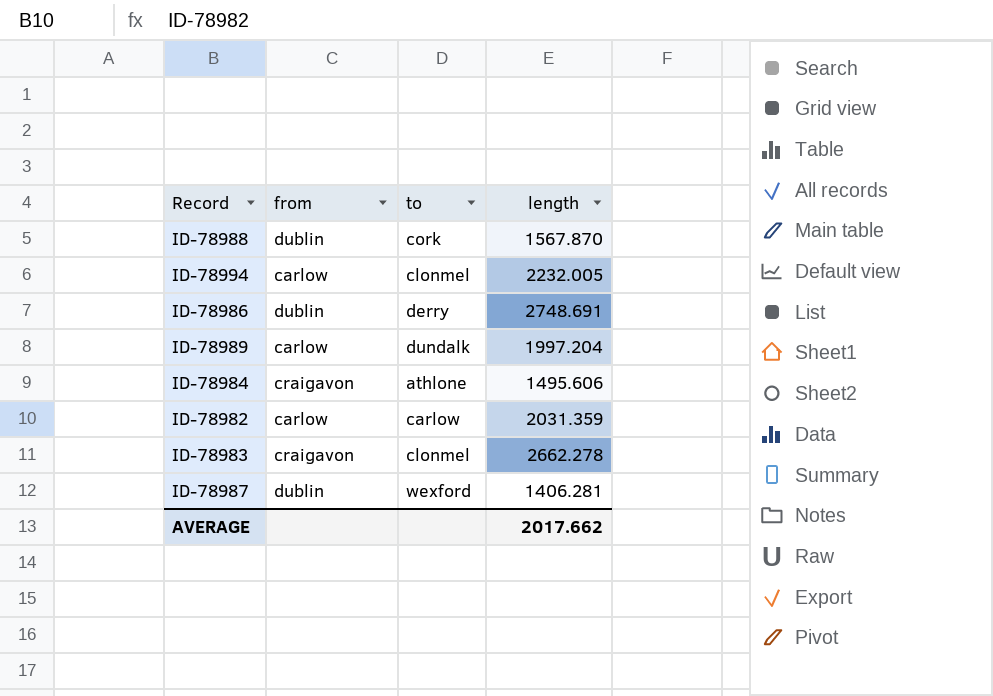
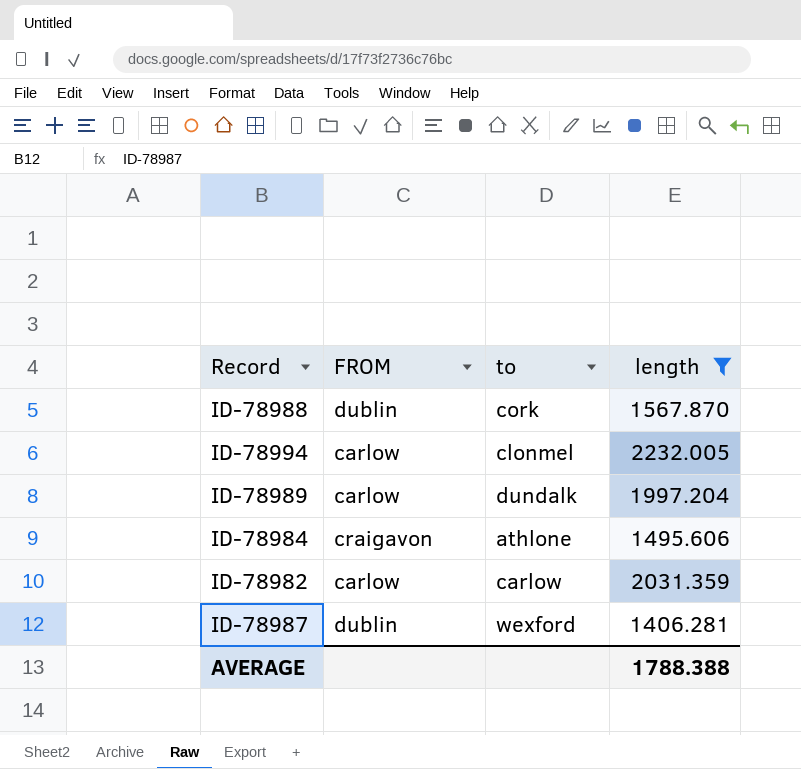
filter: none -> length <= 2232.005
column name: from -> FROM
AVERAGE | length: 2017.662 -> 1788.388

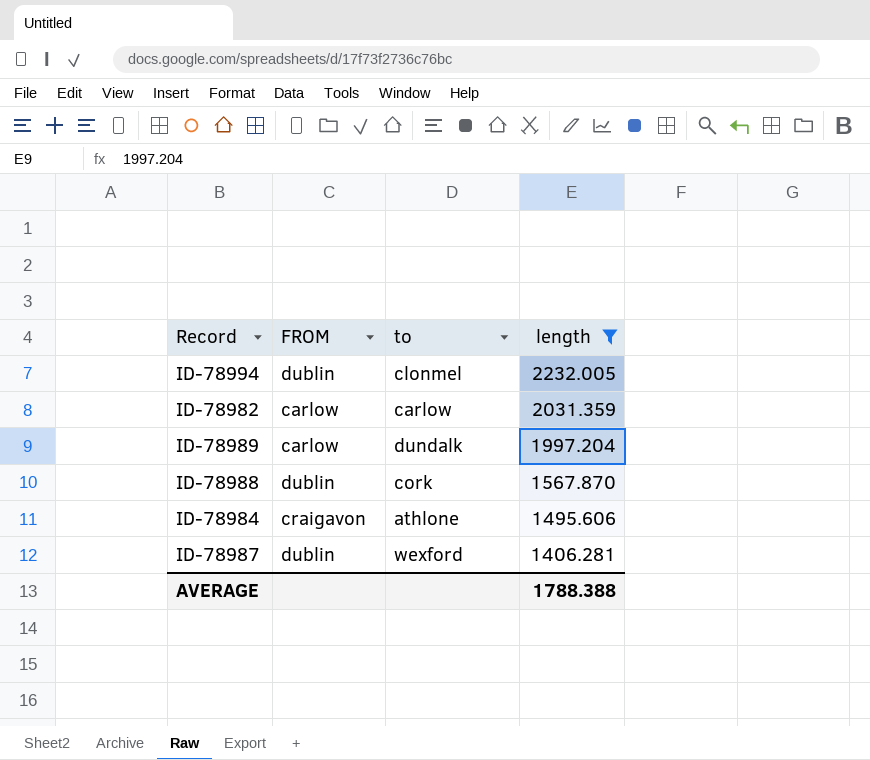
row order: none -> length descending
ID-78994 | FROM: carlow -> dublin

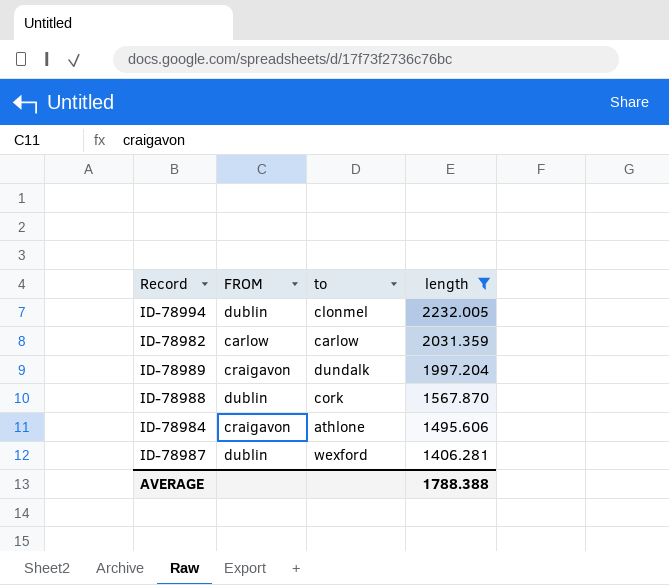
ID-78989 | FROM: carlow -> craigavon

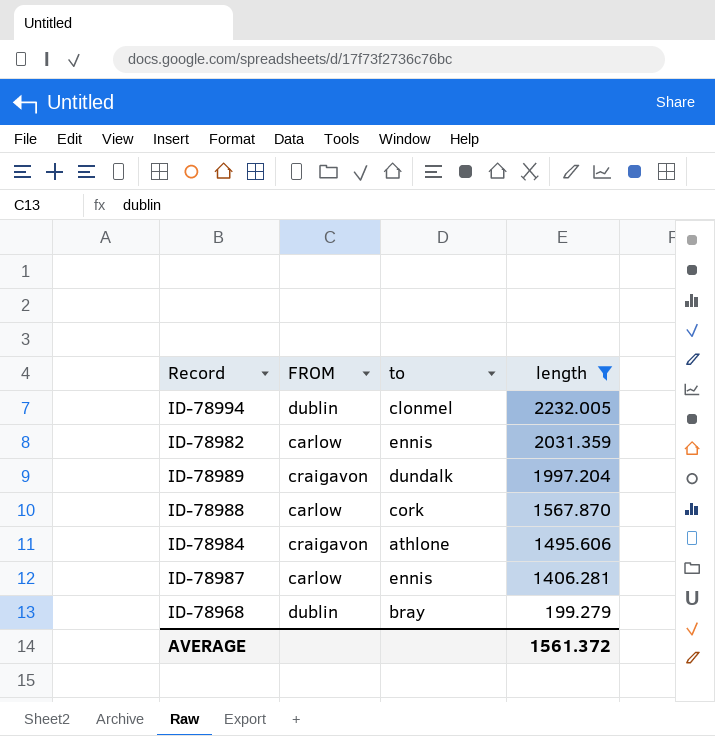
ID-78982 | to: carlow -> ennis
ID-78988 | FROM: dublin -> carlow
ID-78987 | FROM: dublin -> carlow
ID-78987 | to: wexford -> ennis
row ID-78968: none -> dublin | bray | 199.279
AVERAGE | length: 1788.388 -> 1561.372

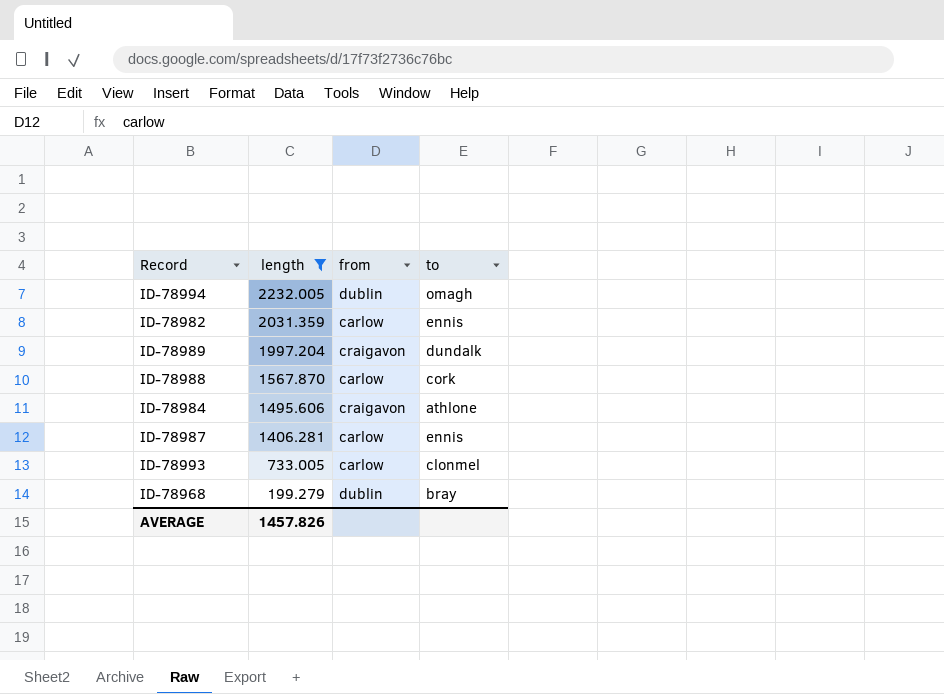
column length | position: 4 -> 2
column name: FROM -> from
ID-78994 | to: clonmel -> omagh
row ID-78993: none -> 733.005 | carlow | clonmel
AVERAGE | length: 1561.372 -> 1457.826

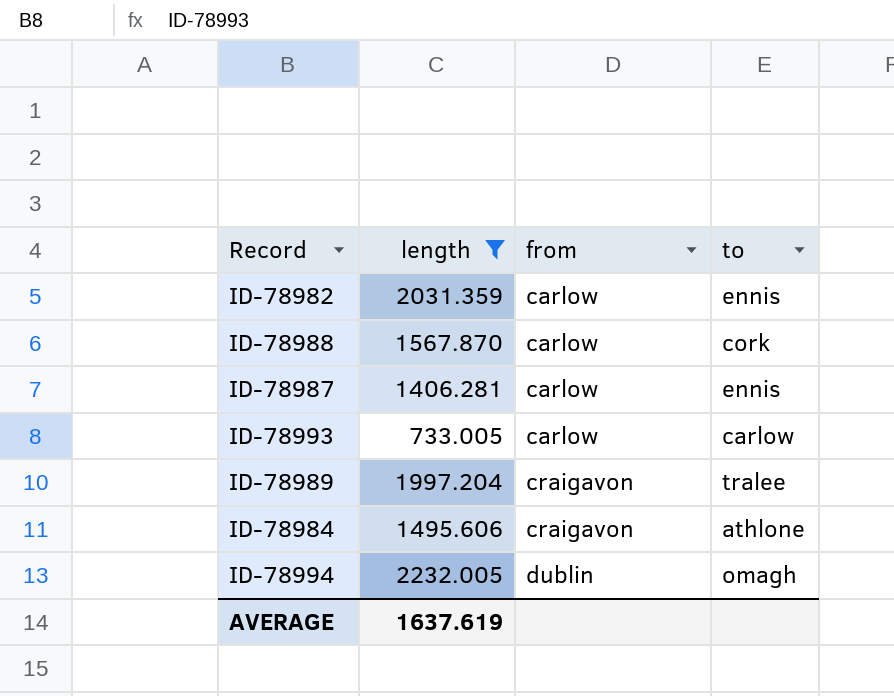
row order: length descending -> from ascending
row ID-78968: 199.279 | dublin | bray -> none
ID-78993 | to: clonmel -> carlow
ID-78989 | to: dundalk -> tralee
AVERAGE | length: 1457.826 -> 1637.619

